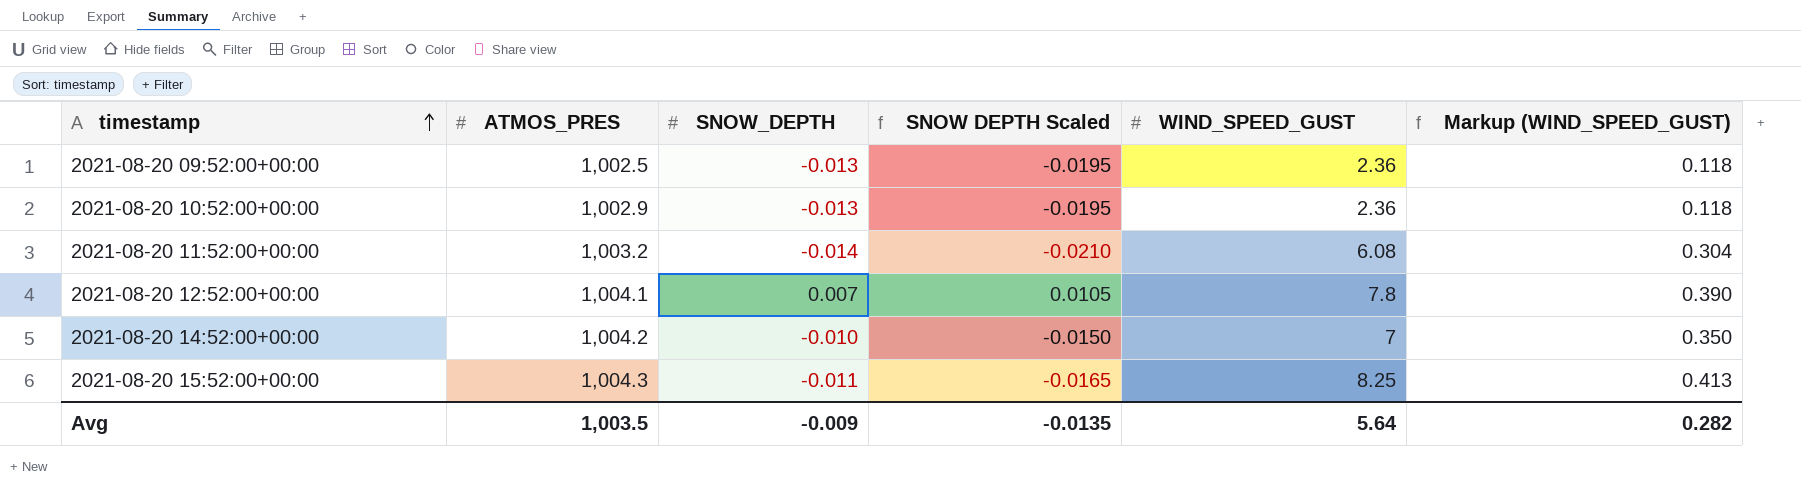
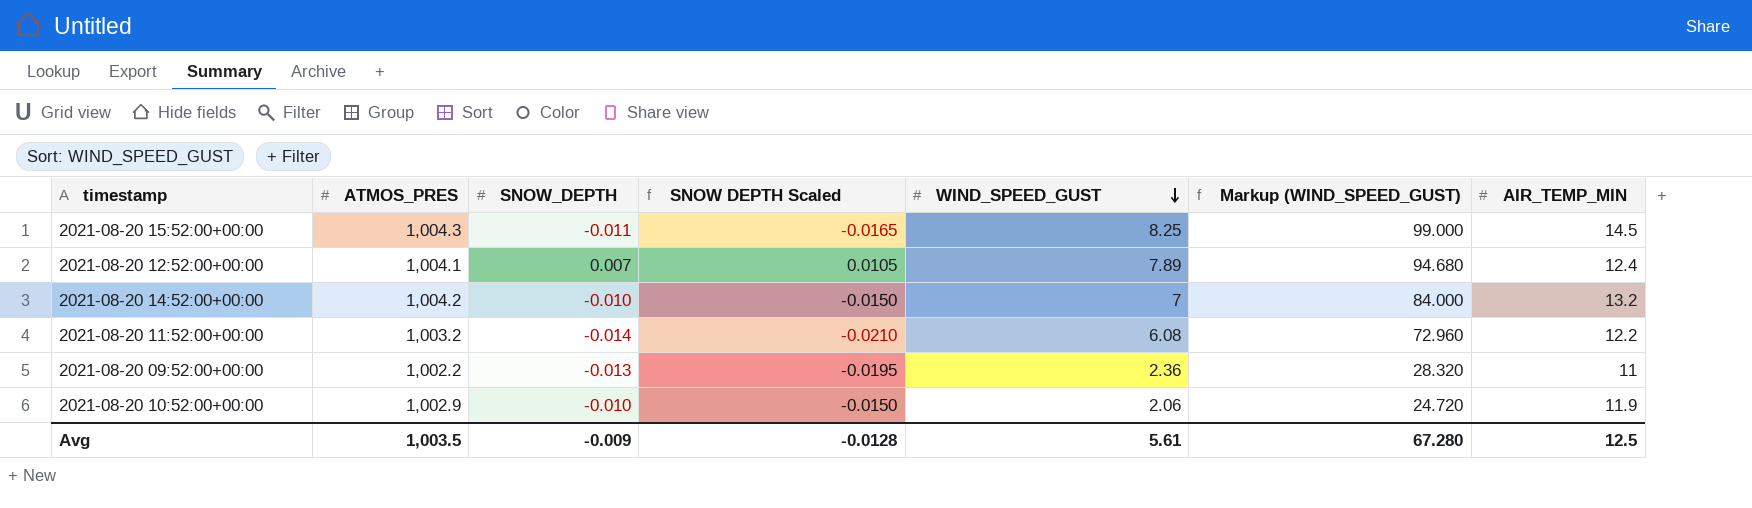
row order: timestamp ascending -> WIND_SPEED_GUST descending
column Markup (WIND_SPEED_GUST) | formula: [WIND_SPEED_GUST] * 0.05 -> [WIND_SPEED_GUST] * 12
column AIR_TEMP_MIN | position: none -> 7
2021-08-20 12:52:00+00:00 | WIND_SPEED_GUST: 7.8 -> 7.89
2021-08-20 09:52:00+00:00 | ATMOS_PRES: 1,002.5 -> 1,002.2
2021-08-20 10:52:00+00:00 | SNOW_DEPTH: -0.013 -> -0.010
2021-08-20 10:52:00+00:00 | SNOW DEPTH Scaled: -0.0195 -> -0.0150
2021-08-20 10:52:00+00:00 | WIND_SPEED_GUST: 2.36 -> 2.06
Avg | SNOW DEPTH Scaled: -0.0135 -> -0.0128
Avg | WIND_SPEED_GUST: 5.64 -> 5.61
Avg | Markup (WIND_SPEED_GUST): 0.282 -> 67.280

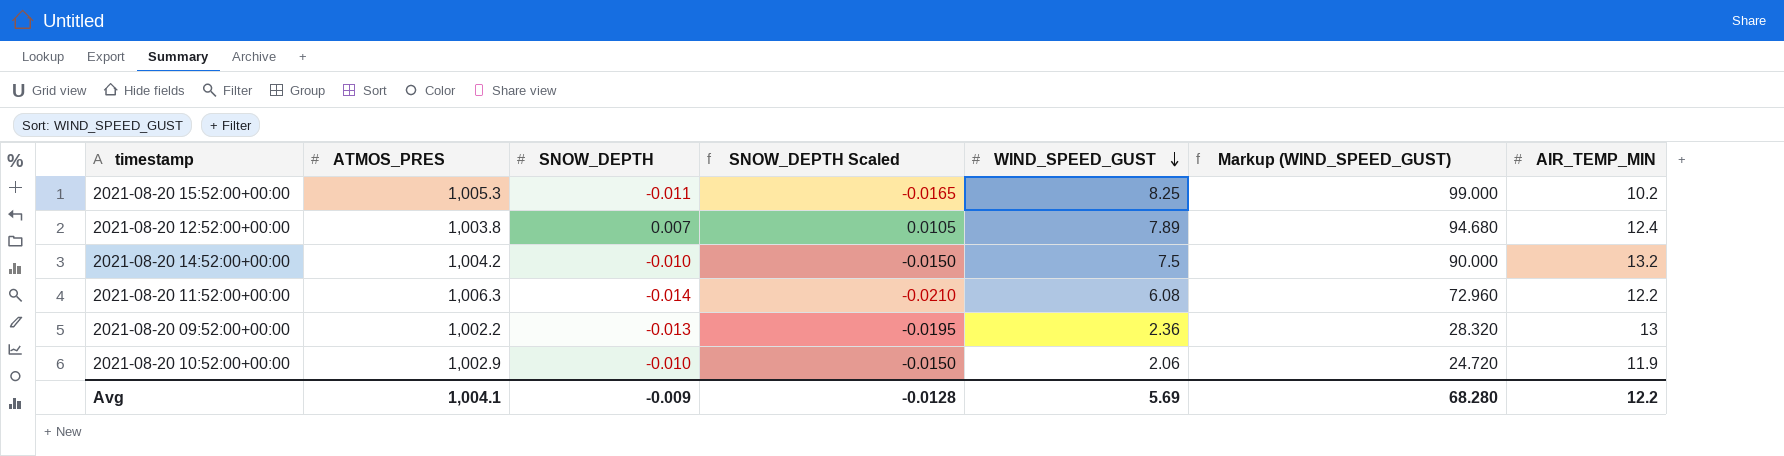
column name: SNOW DEPTH Scaled -> SNOW_DEPTH Scaled
2021-08-20 15:52:00+00:00 | ATMOS_PRES: 1,004.3 -> 1,005.3
2021-08-20 15:52:00+00:00 | AIR_TEMP_MIN: 14.5 -> 10.2
2021-08-20 12:52:00+00:00 | ATMOS_PRES: 1,004.1 -> 1,003.8
2021-08-20 14:52:00+00:00 | WIND_SPEED_GUST: 7 -> 7.5
2021-08-20 14:52:00+00:00 | Markup (WIND_SPEED_GUST): 84.000 -> 90.000
2021-08-20 11:52:00+00:00 | ATMOS_PRES: 1,003.2 -> 1,006.3
2021-08-20 09:52:00+00:00 | AIR_TEMP_MIN: 11 -> 13
Avg | ATMOS_PRES: 1,003.5 -> 1,004.1
Avg | WIND_SPEED_GUST: 5.61 -> 5.69
Avg | Markup (WIND_SPEED_GUST): 67.280 -> 68.280
Avg | AIR_TEMP_MIN: 12.5 -> 12.2

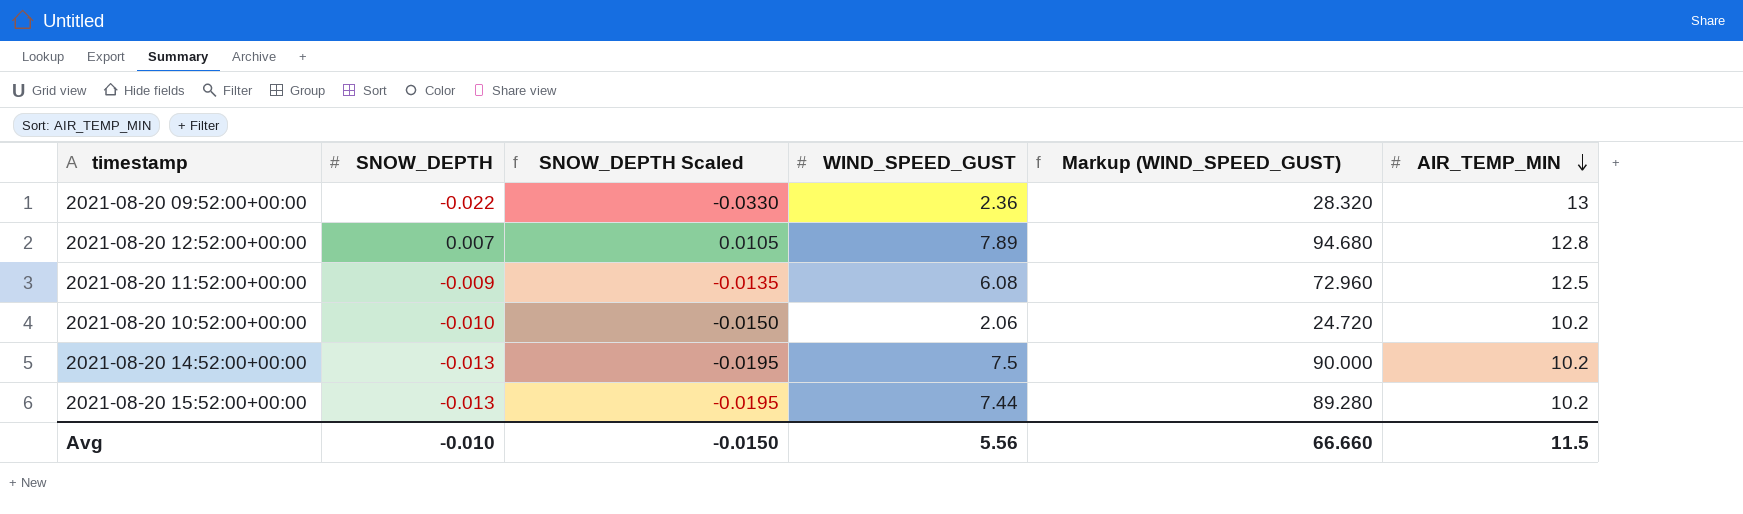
row order: WIND_SPEED_GUST descending -> AIR_TEMP_MIN descending
column ATMOS_PRES | position: 2 -> none
2021-08-20 09:52:00+00:00 | SNOW_DEPTH: -0.013 -> -0.022
2021-08-20 09:52:00+00:00 | SNOW_DEPTH Scaled: -0.0195 -> -0.0330
2021-08-20 12:52:00+00:00 | AIR_TEMP_MIN: 12.4 -> 12.8
2021-08-20 11:52:00+00:00 | SNOW_DEPTH: -0.014 -> -0.009
2021-08-20 11:52:00+00:00 | SNOW_DEPTH Scaled: -0.0210 -> -0.0135
2021-08-20 11:52:00+00:00 | AIR_TEMP_MIN: 12.2 -> 12.5
2021-08-20 10:52:00+00:00 | AIR_TEMP_MIN: 11.9 -> 10.2
2021-08-20 14:52:00+00:00 | SNOW_DEPTH: -0.010 -> -0.013
2021-08-20 14:52:00+00:00 | SNOW_DEPTH Scaled: -0.0150 -> -0.0195
2021-08-20 14:52:00+00:00 | AIR_TEMP_MIN: 13.2 -> 10.2
2021-08-20 15:52:00+00:00 | SNOW_DEPTH: -0.011 -> -0.013
2021-08-20 15:52:00+00:00 | SNOW_DEPTH Scaled: -0.0165 -> -0.0195
2021-08-20 15:52:00+00:00 | WIND_SPEED_GUST: 8.25 -> 7.44
2021-08-20 15:52:00+00:00 | Markup (WIND_SPEED_GUST): 99.000 -> 89.280
Avg | SNOW_DEPTH: -0.009 -> -0.010
Avg | SNOW_DEPTH Scaled: -0.0128 -> -0.0150
Avg | WIND_SPEED_GUST: 5.69 -> 5.56
Avg | Markup (WIND_SPEED_GUST): 68.280 -> 66.660
Avg | AIR_TEMP_MIN: 12.2 -> 11.5

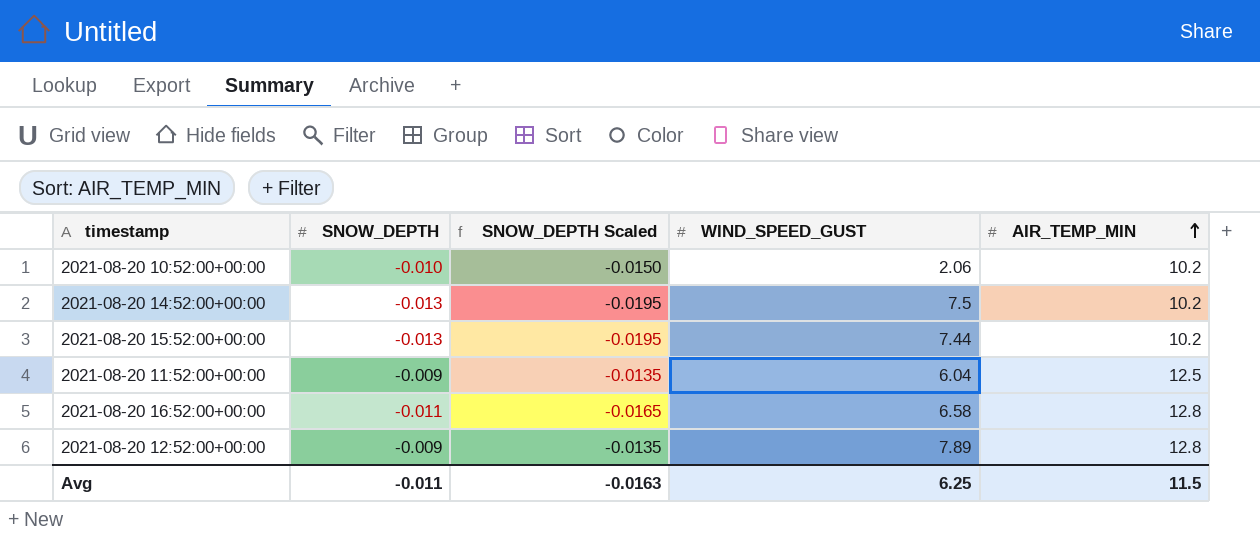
row order: AIR_TEMP_MIN descending -> AIR_TEMP_MIN ascending
column Markup (WIND_SPEED_GUST) | formula: [WIND_SPEED_GUST] * 12 -> none
row 2021-08-20 09:52:00+00:00: -0.022 | -0.0330 | 2.36 | 28.320 | 13 -> none
2021-08-20 11:52:00+00:00 | WIND_SPEED_GUST: 6.08 -> 6.04
row 2021-08-20 16:52:00+00:00: none -> -0.011 | -0.0165 | 6.58 | 12.8
2021-08-20 12:52:00+00:00 | SNOW_DEPTH: 0.007 -> -0.009
2021-08-20 12:52:00+00:00 | SNOW_DEPTH Scaled: 0.0105 -> -0.0135
Avg | SNOW_DEPTH: -0.010 -> -0.011
Avg | SNOW_DEPTH Scaled: -0.0150 -> -0.0163
Avg | WIND_SPEED_GUST: 5.56 -> 6.25

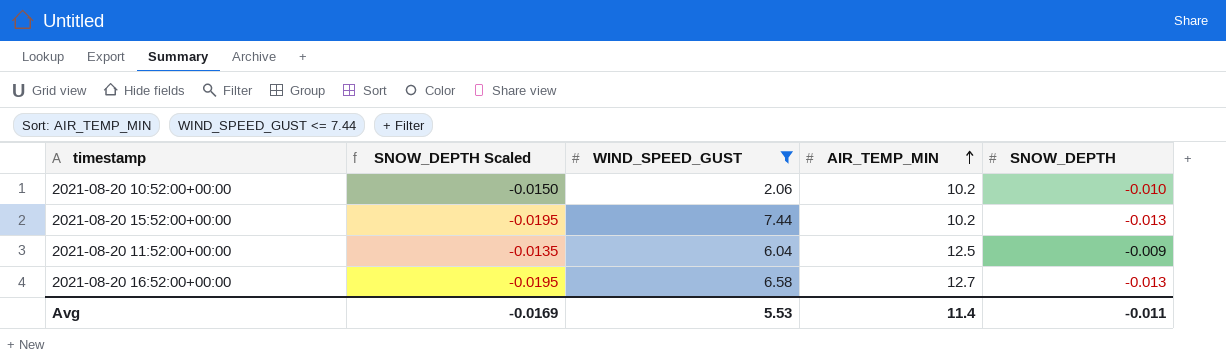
filter: none -> WIND_SPEED_GUST <= 7.44
column SNOW_DEPTH | position: 2 -> 5
2021-08-20 16:52:00+00:00 | SNOW_DEPTH Scaled: -0.0165 -> -0.0195
2021-08-20 16:52:00+00:00 | AIR_TEMP_MIN: 12.8 -> 12.7
2021-08-20 16:52:00+00:00 | SNOW_DEPTH: -0.011 -> -0.013
Avg | SNOW_DEPTH Scaled: -0.0163 -> -0.0169
Avg | WIND_SPEED_GUST: 6.25 -> 5.53
Avg | AIR_TEMP_MIN: 11.5 -> 11.4

